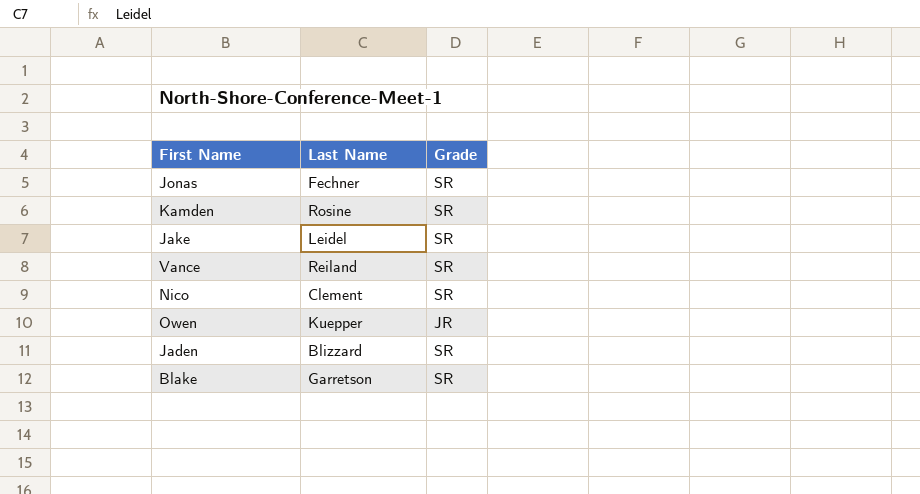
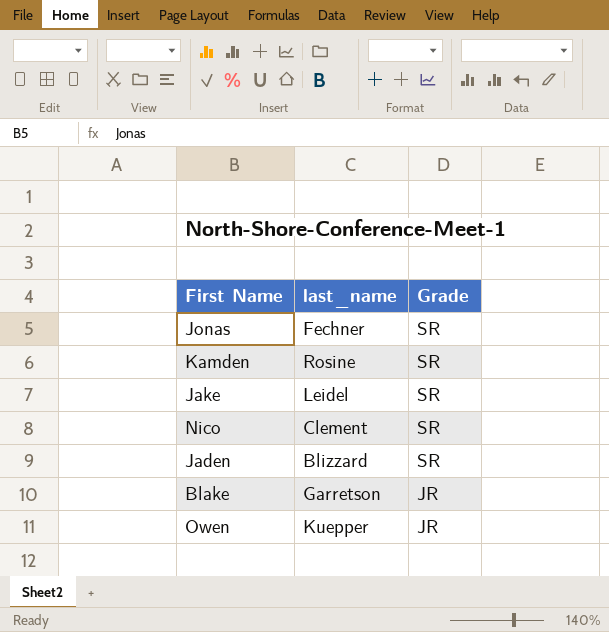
row order: none -> Grade descending
column name: Last Name -> last_name
row Vance: Reiland | SR -> none
Blake | Grade: SR -> JR

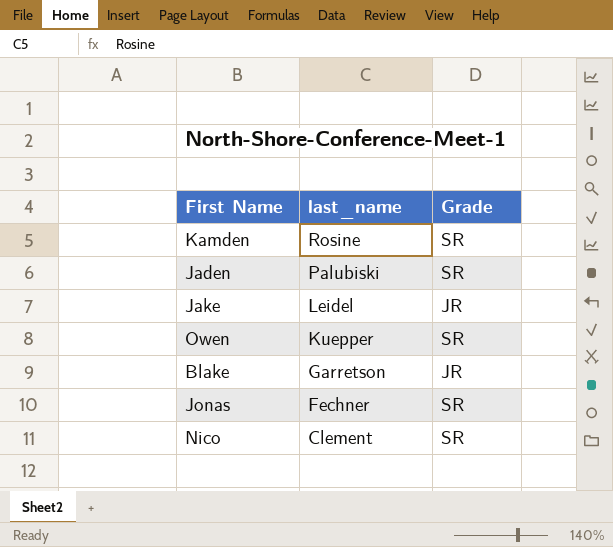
row order: Grade descending -> last_name descending
Jaden | last_name: Blizzard -> Palubiski
Jake | Grade: SR -> JR
Owen | Grade: JR -> SR

